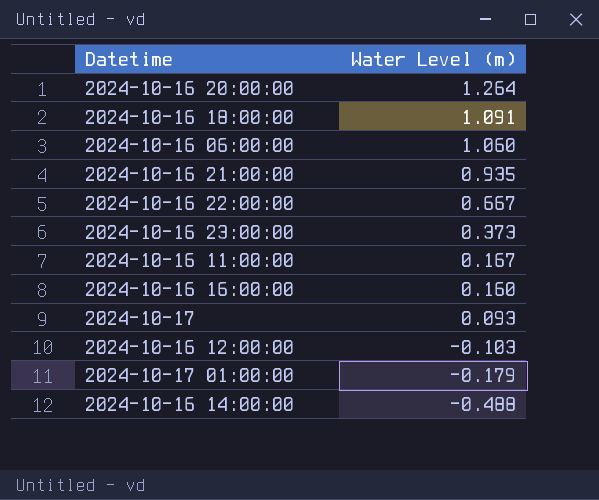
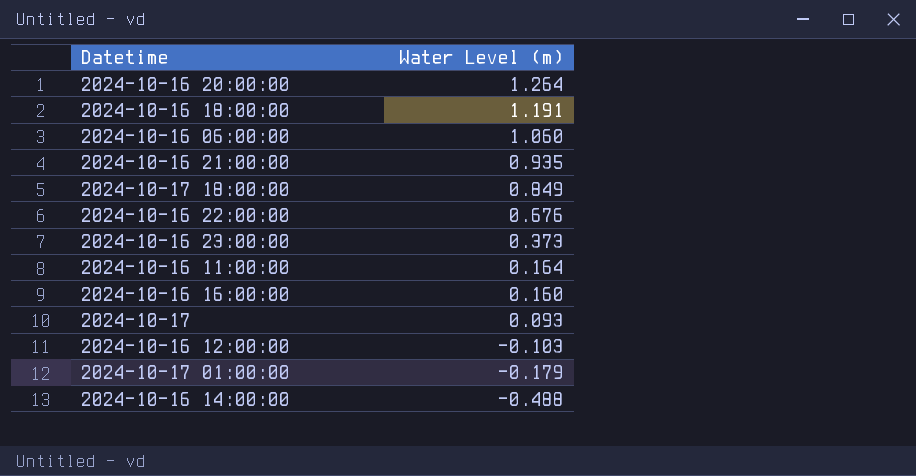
2024-10-16 18:00:00 | Water Level (m): 1.091 -> 1.191
row 2024-10-17 18:00:00: none -> 0.849
2024-10-16 22:00:00 | Water Level (m): 0.667 -> 0.676
2024-10-16 11:00:00 | Water Level (m): 0.167 -> 0.164

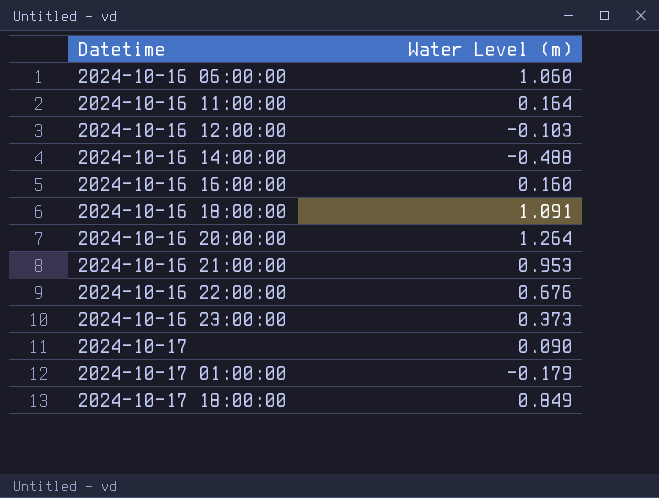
row order: Water Level (m) descending -> Datetime ascending
2024-10-16 18:00:00 | Water Level (m): 1.191 -> 1.091
2024-10-16 21:00:00 | Water Level (m): 0.935 -> 0.953
2024-10-17 | Water Level (m): 0.093 -> 0.090

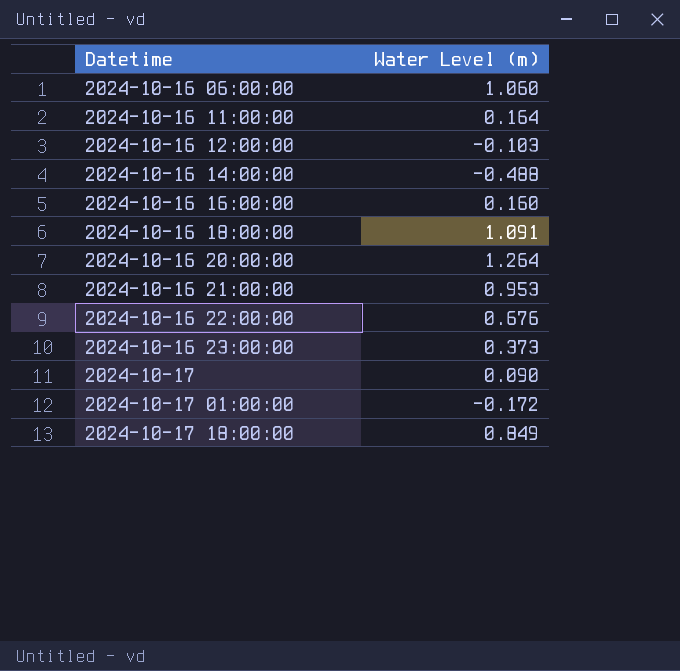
2024-10-17 01:00:00 | Water Level (m): -0.179 -> -0.172

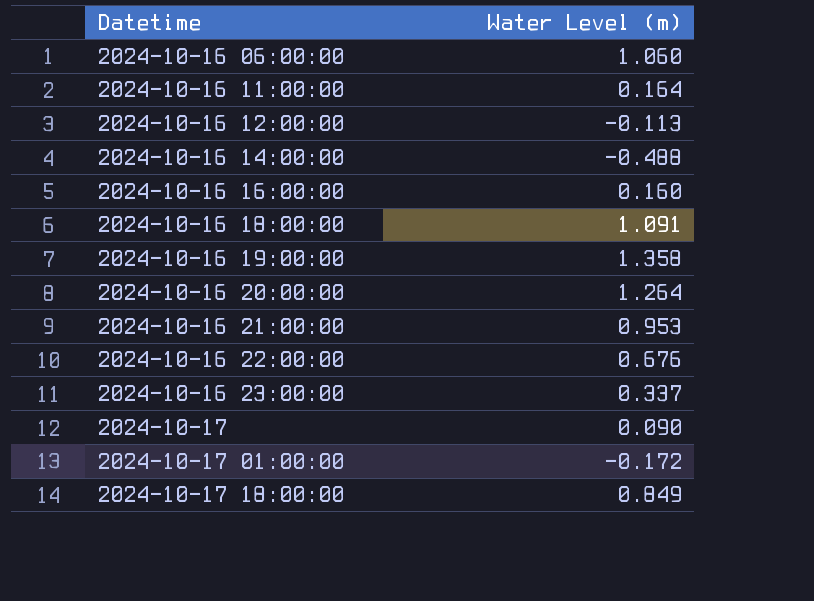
2024-10-16 12:00:00 | Water Level (m): -0.103 -> -0.113
row 2024-10-16 19:00:00: none -> 1.358
2024-10-16 23:00:00 | Water Level (m): 0.373 -> 0.337

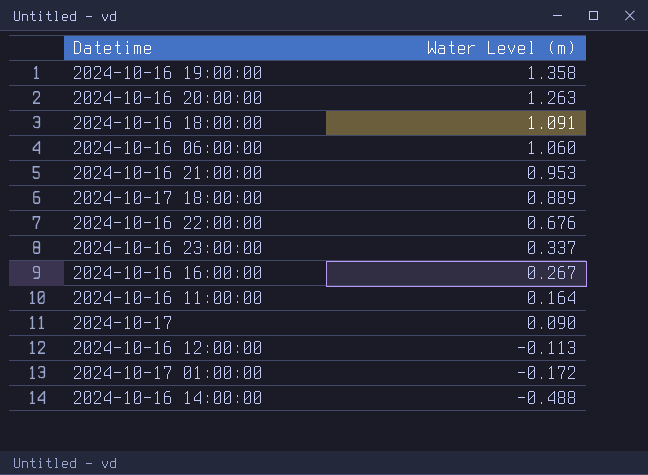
row order: Datetime ascending -> Water Level (m) descending
2024-10-16 20:00:00 | Water Level (m): 1.264 -> 1.263
2024-10-17 18:00:00 | Water Level (m): 0.849 -> 0.889
2024-10-16 16:00:00 | Water Level (m): 0.160 -> 0.267

